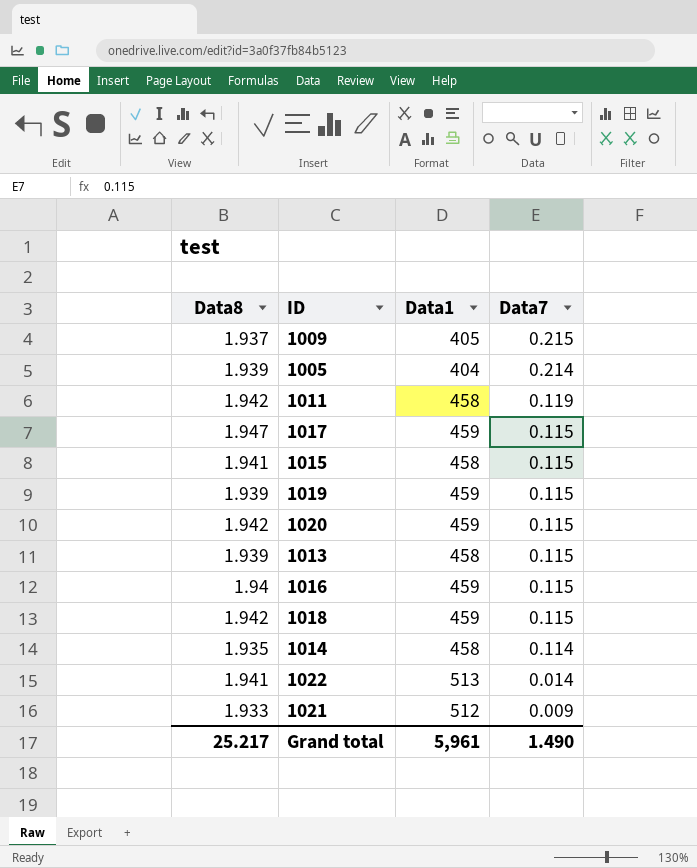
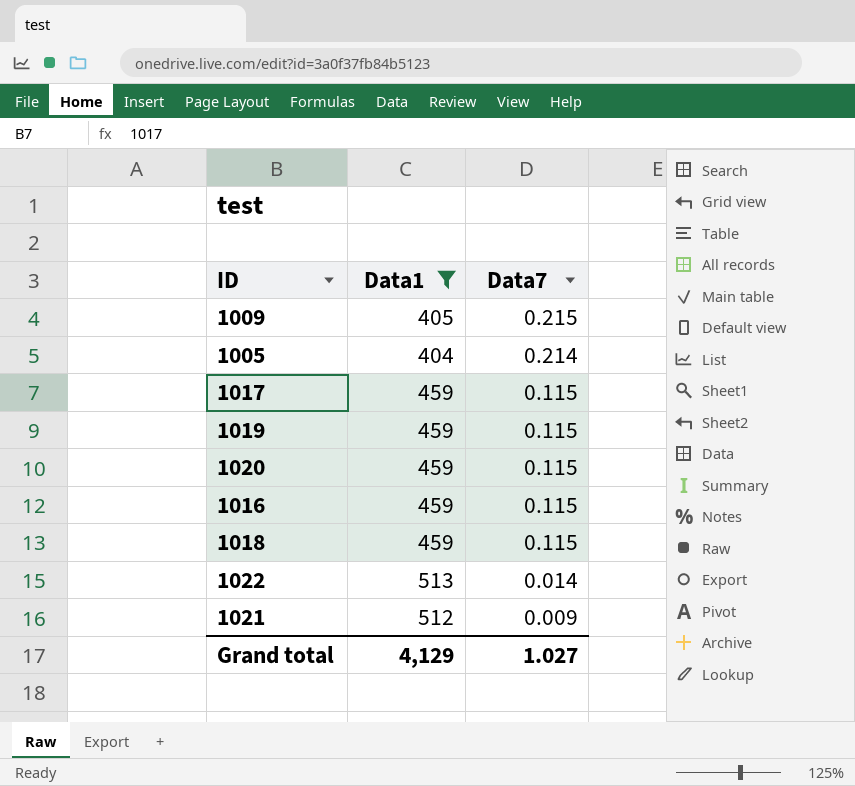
filter: none -> Data1 != 458
column Data8 | position: 1 -> none
Grand total | Data1: 5,961 -> 4,129
Grand total | Data7: 1.490 -> 1.027

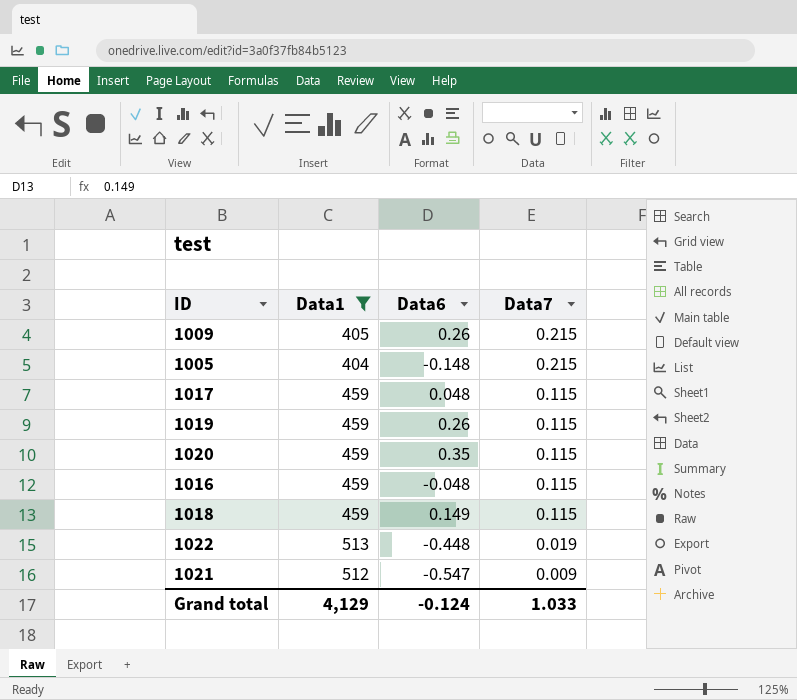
column Data6 | position: none -> 3
1005 | Data7: 0.214 -> 0.215
1022 | Data7: 0.014 -> 0.019
Grand total | Data7: 1.027 -> 1.033

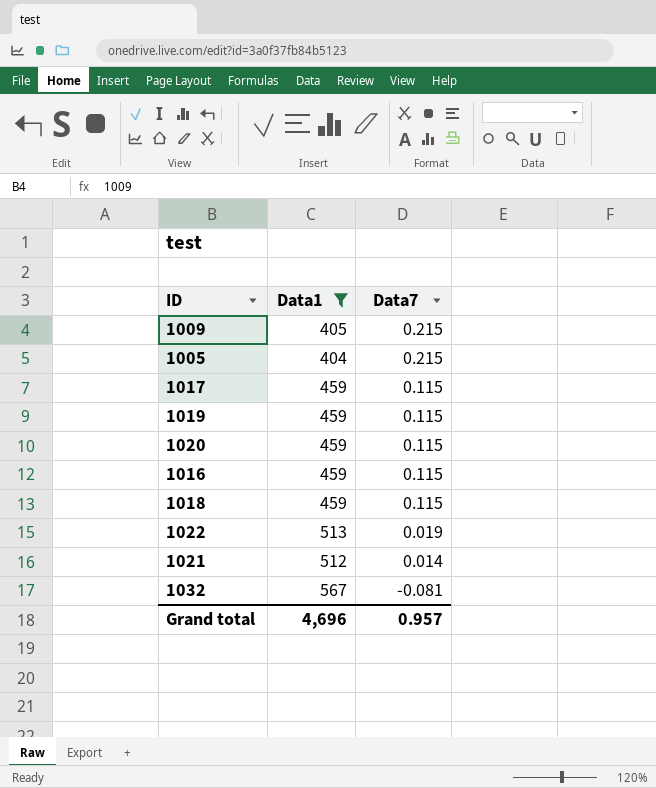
column Data6 | position: 3 -> none
1021 | Data7: 0.009 -> 0.014
row 1032: none -> 567 | -0.081
Grand total | Data1: 4,129 -> 4,696
Grand total | Data7: 1.033 -> 0.957

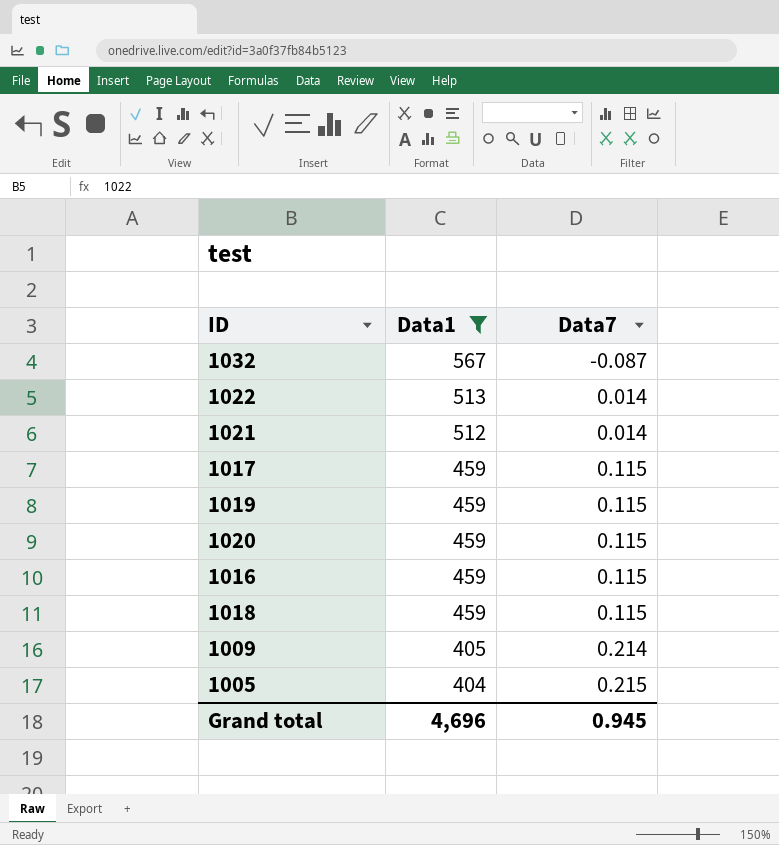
row order: Data7 descending -> Data1 descending
1032 | Data7: -0.081 -> -0.087
1022 | Data7: 0.019 -> 0.014
1009 | Data7: 0.215 -> 0.214
Grand total | Data7: 0.957 -> 0.945

